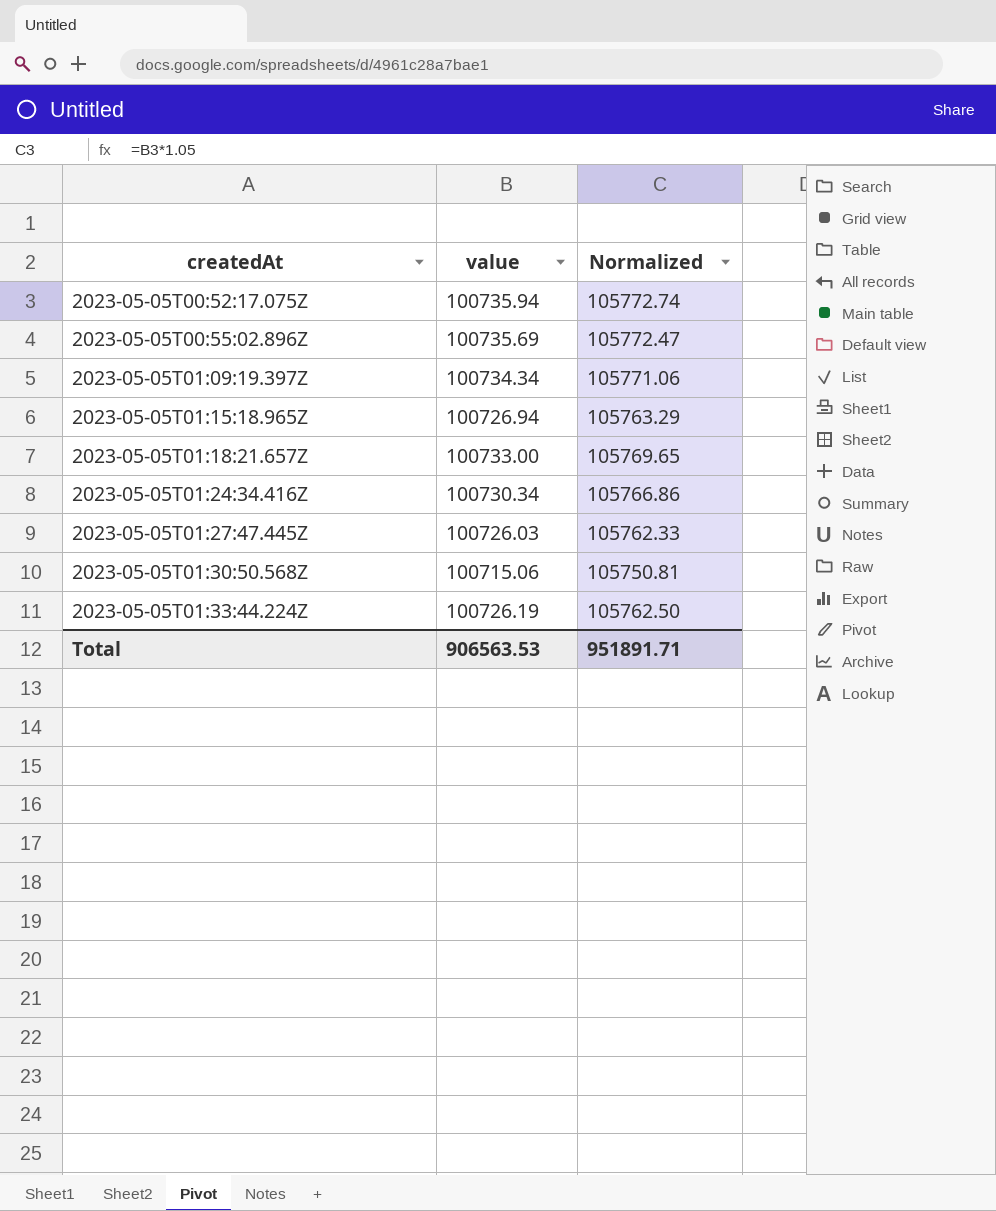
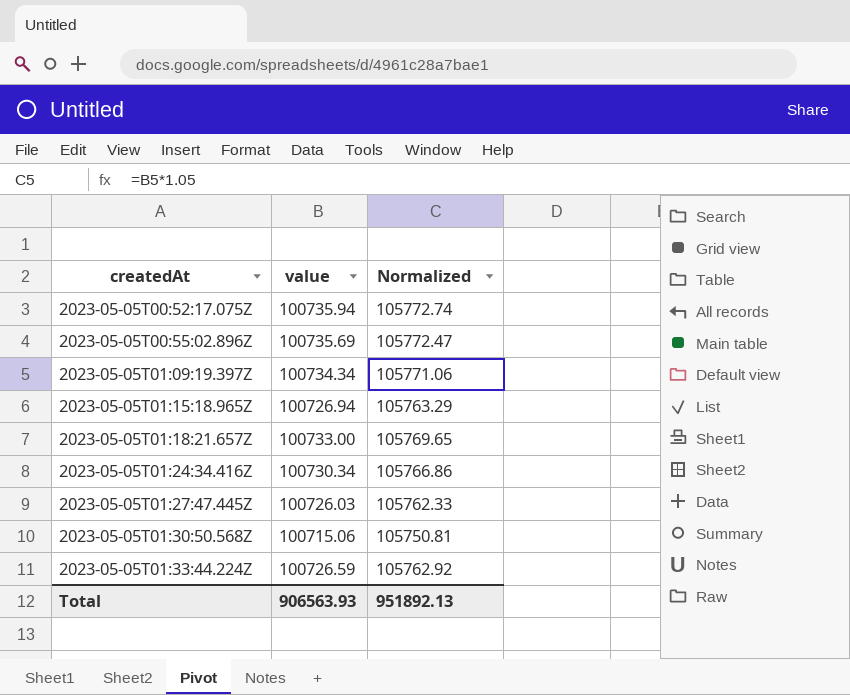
2023-05-05T01:33:44.224Z | value: 100726.19 -> 100726.59
2023-05-05T01:33:44.224Z | Normalized: 105762.50 -> 105762.92
Total | value: 906563.53 -> 906563.93
Total | Normalized: 951891.71 -> 951892.13

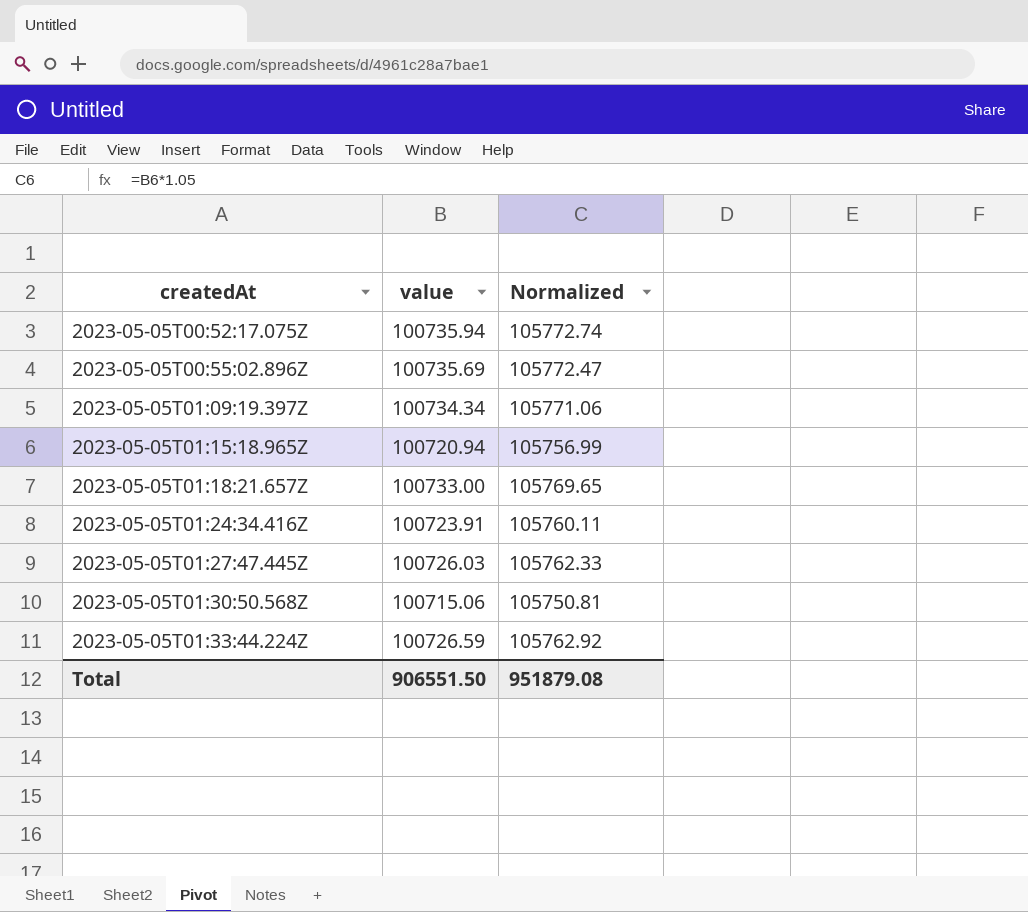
2023-05-05T01:15:18.965Z | value: 100726.94 -> 100720.94
2023-05-05T01:15:18.965Z | Normalized: 105763.29 -> 105756.99
2023-05-05T01:24:34.416Z | value: 100730.34 -> 100723.91
2023-05-05T01:24:34.416Z | Normalized: 105766.86 -> 105760.11
Total | value: 906563.93 -> 906551.50
Total | Normalized: 951892.13 -> 951879.08

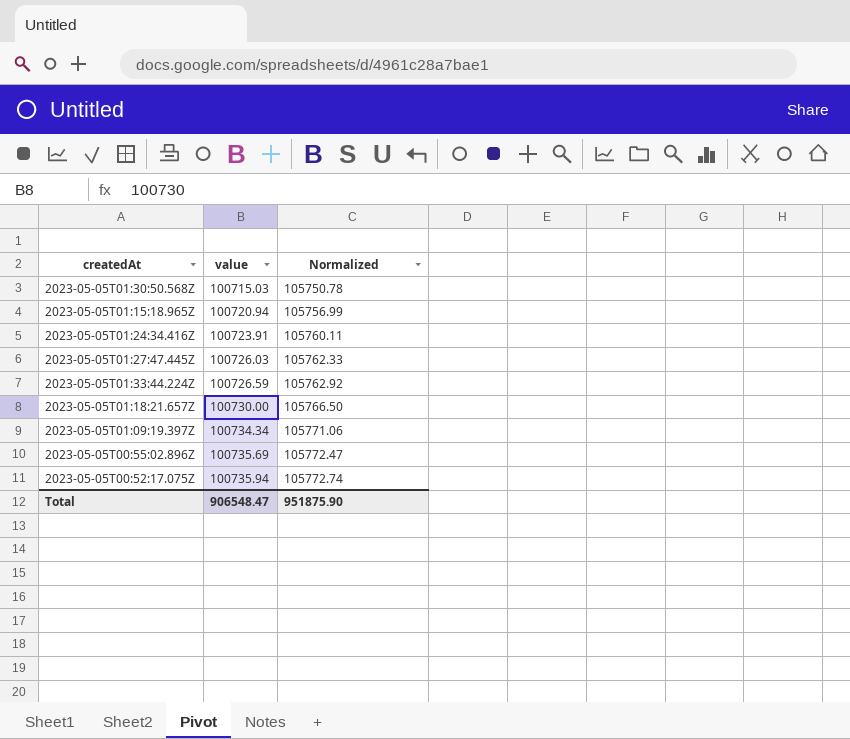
row order: createdAt ascending -> value ascending
2023-05-05T01:30:50.568Z | value: 100715.06 -> 100715.03
2023-05-05T01:30:50.568Z | Normalized: 105750.81 -> 105750.78
2023-05-05T01:18:21.657Z | value: 100733.00 -> 100730.00
2023-05-05T01:18:21.657Z | Normalized: 105769.65 -> 105766.50
Total | value: 906551.50 -> 906548.47
Total | Normalized: 951879.08 -> 951875.90

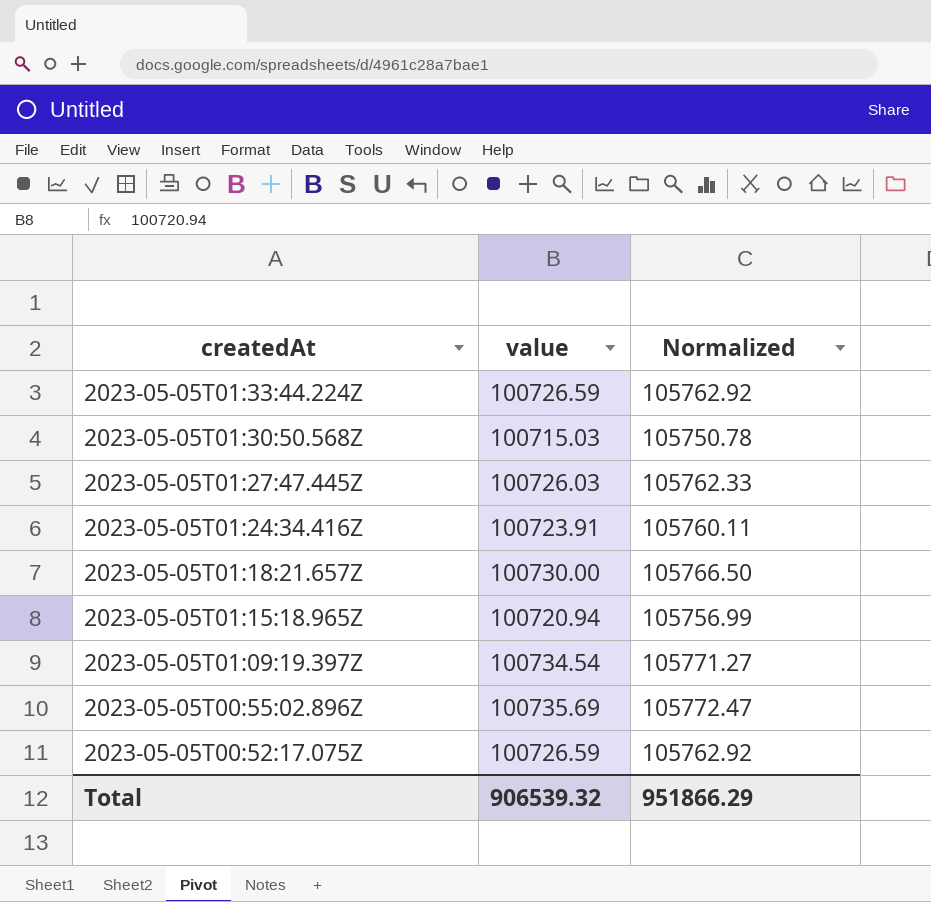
row order: value ascending -> createdAt descending
2023-05-05T01:09:19.397Z | value: 100734.34 -> 100734.54
2023-05-05T01:09:19.397Z | Normalized: 105771.06 -> 105771.27
2023-05-05T00:52:17.075Z | value: 100735.94 -> 100726.59
2023-05-05T00:52:17.075Z | Normalized: 105772.74 -> 105762.92
Total | value: 906548.47 -> 906539.32
Total | Normalized: 951875.90 -> 951866.29

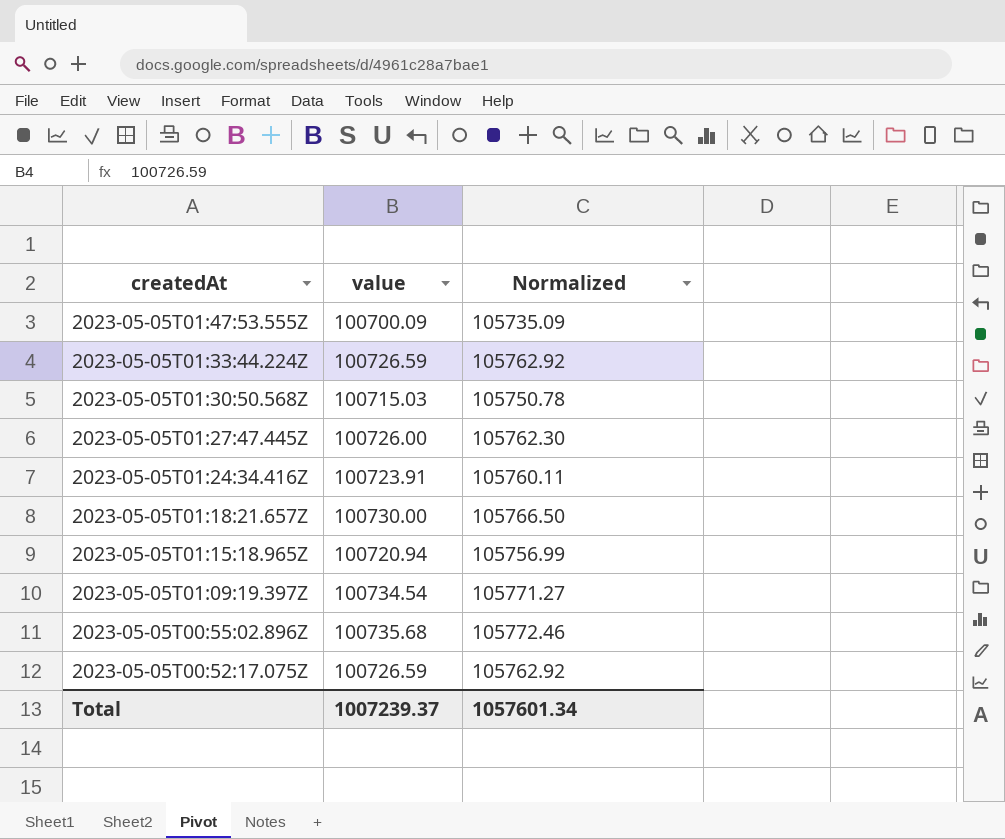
row 2023-05-05T01:47:53.555Z: none -> 100700.09 | 105735.09
2023-05-05T01:27:47.445Z | value: 100726.03 -> 100726.00
2023-05-05T01:27:47.445Z | Normalized: 105762.33 -> 105762.30
2023-05-05T00:55:02.896Z | value: 100735.69 -> 100735.68
2023-05-05T00:55:02.896Z | Normalized: 105772.47 -> 105772.46
Total | value: 906539.32 -> 1007239.37
Total | Normalized: 951866.29 -> 1057601.34

